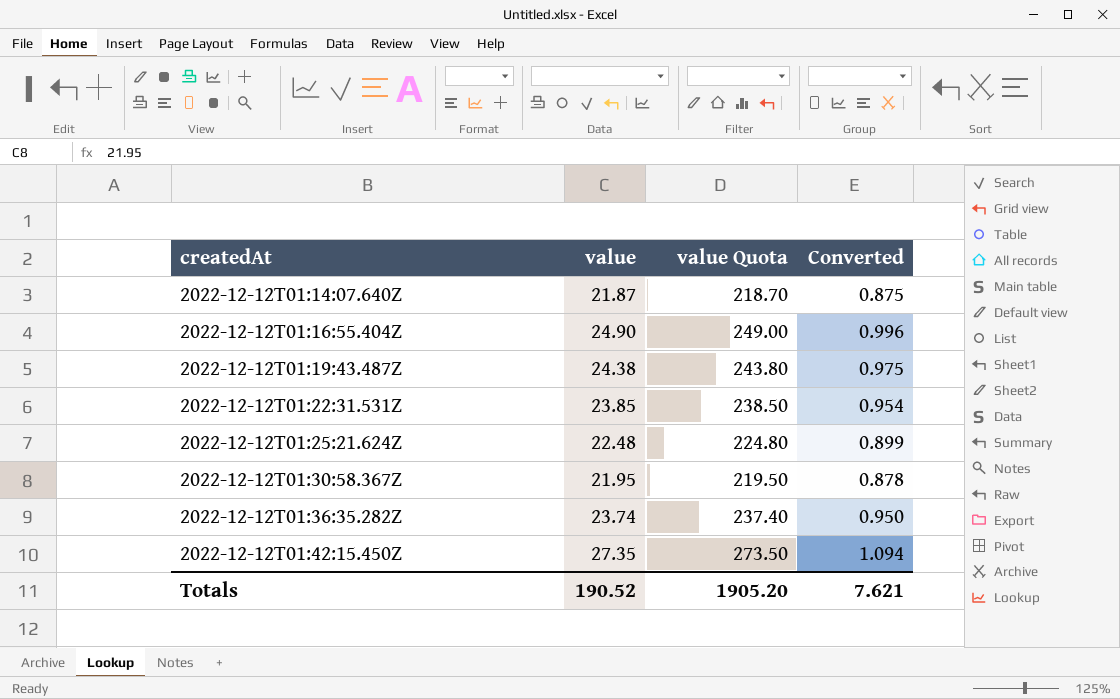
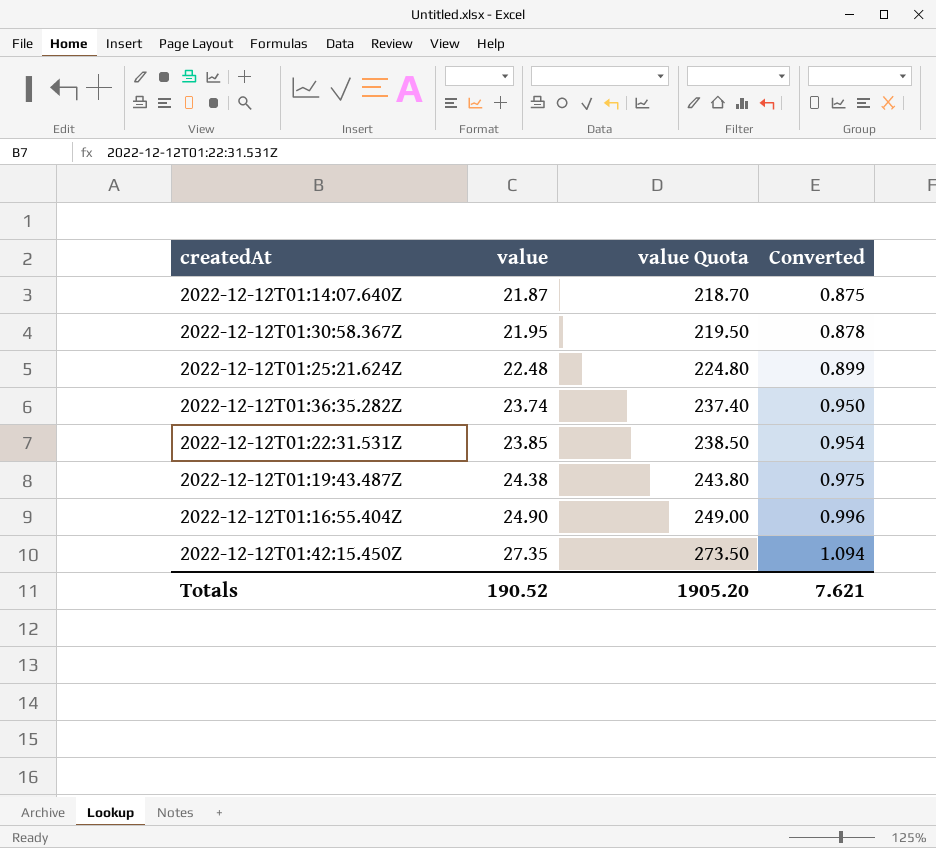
row order: createdAt ascending -> value ascending

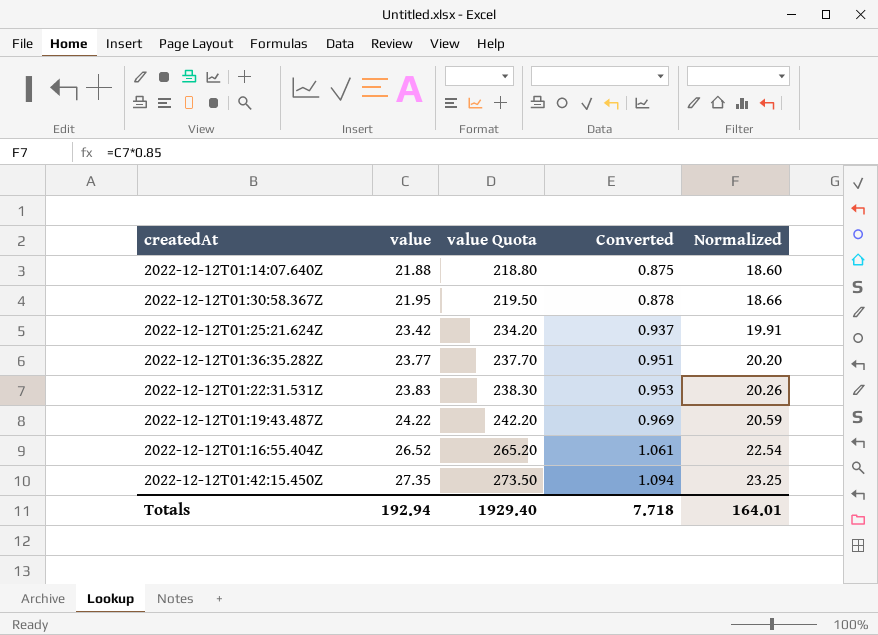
column Normalized | formula: none -> [value] * 0.85
2022-12-12T01:14:07.640Z | value: 21.87 -> 21.88
2022-12-12T01:14:07.640Z | value Quota: 218.70 -> 218.80
2022-12-12T01:25:21.624Z | value: 22.48 -> 23.42
2022-12-12T01:25:21.624Z | value Quota: 224.80 -> 234.20
2022-12-12T01:25:21.624Z | Converted: 0.899 -> 0.937
2022-12-12T01:36:35.282Z | value: 23.74 -> 23.77
2022-12-12T01:36:35.282Z | value Quota: 237.40 -> 237.70
2022-12-12T01:36:35.282Z | Converted: 0.950 -> 0.951
2022-12-12T01:22:31.531Z | value: 23.85 -> 23.83
2022-12-12T01:22:31.531Z | value Quota: 238.50 -> 238.30
2022-12-12T01:22:31.531Z | Converted: 0.954 -> 0.953
2022-12-12T01:19:43.487Z | value: 24.38 -> 24.22
2022-12-12T01:19:43.487Z | value Quota: 243.80 -> 242.20
2022-12-12T01:19:43.487Z | Converted: 0.975 -> 0.969
2022-12-12T01:16:55.404Z | value: 24.90 -> 26.52
2022-12-12T01:16:55.404Z | value Quota: 249.00 -> 265.20
2022-12-12T01:16:55.404Z | Converted: 0.996 -> 1.061
Totals | value: 190.52 -> 192.94
Totals | value Quota: 1905.20 -> 1929.40
Totals | Converted: 7.621 -> 7.718

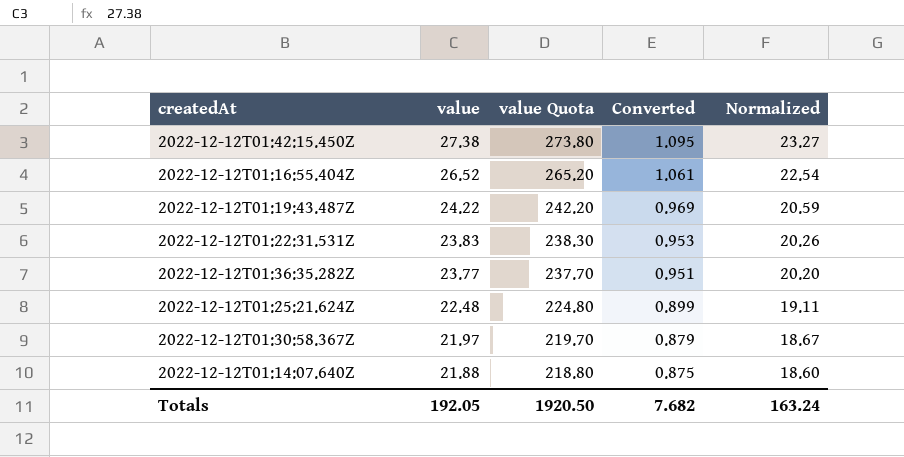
row order: value ascending -> value descending
2022-12-12T01:42:15.450Z | value: 27.35 -> 27.38
2022-12-12T01:42:15.450Z | value Quota: 273.50 -> 273.80
2022-12-12T01:42:15.450Z | Converted: 1.094 -> 1.095
2022-12-12T01:42:15.450Z | Normalized: 23.25 -> 23.27
2022-12-12T01:25:21.624Z | value: 23.42 -> 22.48
2022-12-12T01:25:21.624Z | value Quota: 234.20 -> 224.80
2022-12-12T01:25:21.624Z | Converted: 0.937 -> 0.899
2022-12-12T01:25:21.624Z | Normalized: 19.91 -> 19.11
2022-12-12T01:30:58.367Z | value: 21.95 -> 21.97
2022-12-12T01:30:58.367Z | value Quota: 219.50 -> 219.70
2022-12-12T01:30:58.367Z | Converted: 0.878 -> 0.879
2022-12-12T01:30:58.367Z | Normalized: 18.66 -> 18.67
Totals | value: 192.94 -> 192.05
Totals | value Quota: 1929.40 -> 1920.50
Totals | Converted: 7.718 -> 7.682
Totals | Normalized: 164.01 -> 163.24

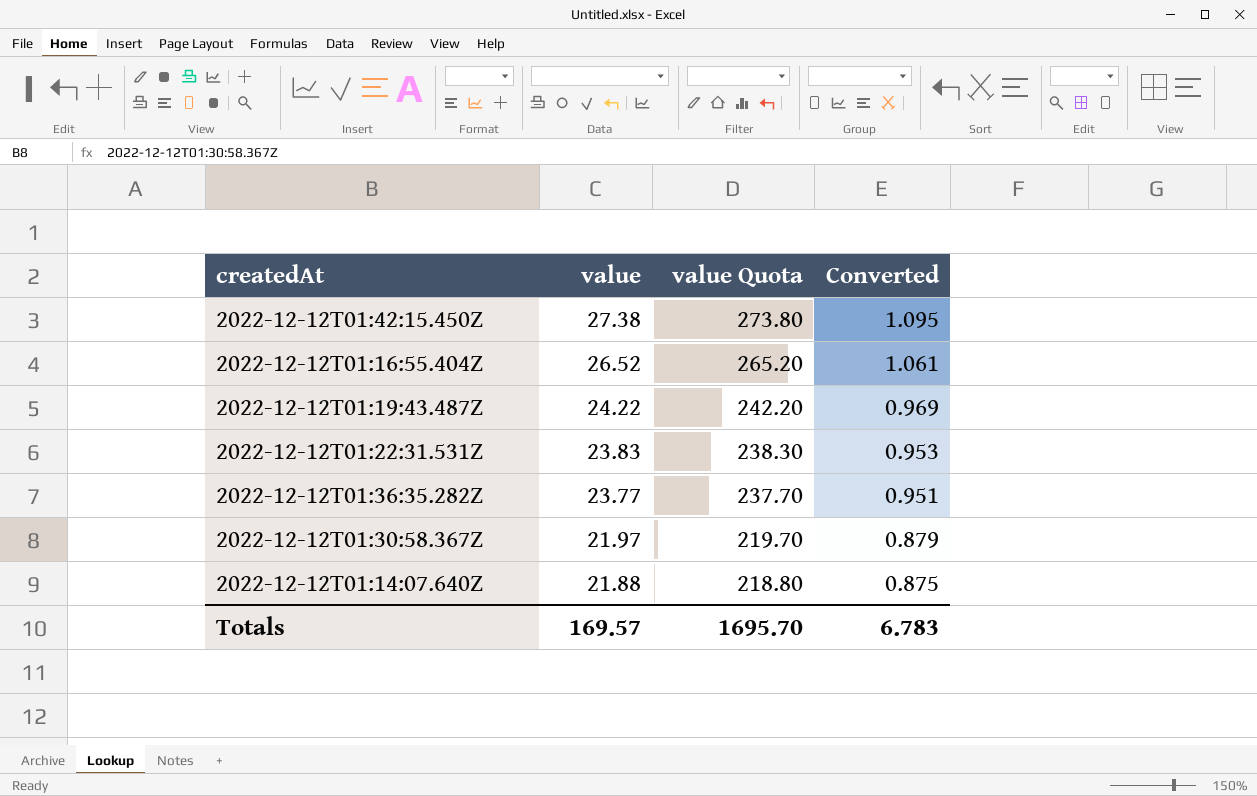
column Normalized | formula: [value] * 0.85 -> none
row 2022-12-12T01:25:21.624Z: 22.48 | 224.80 | 0.899 | 19.11 -> none
Totals | value: 192.05 -> 169.57
Totals | value Quota: 1920.50 -> 1695.70
Totals | Converted: 7.682 -> 6.783

